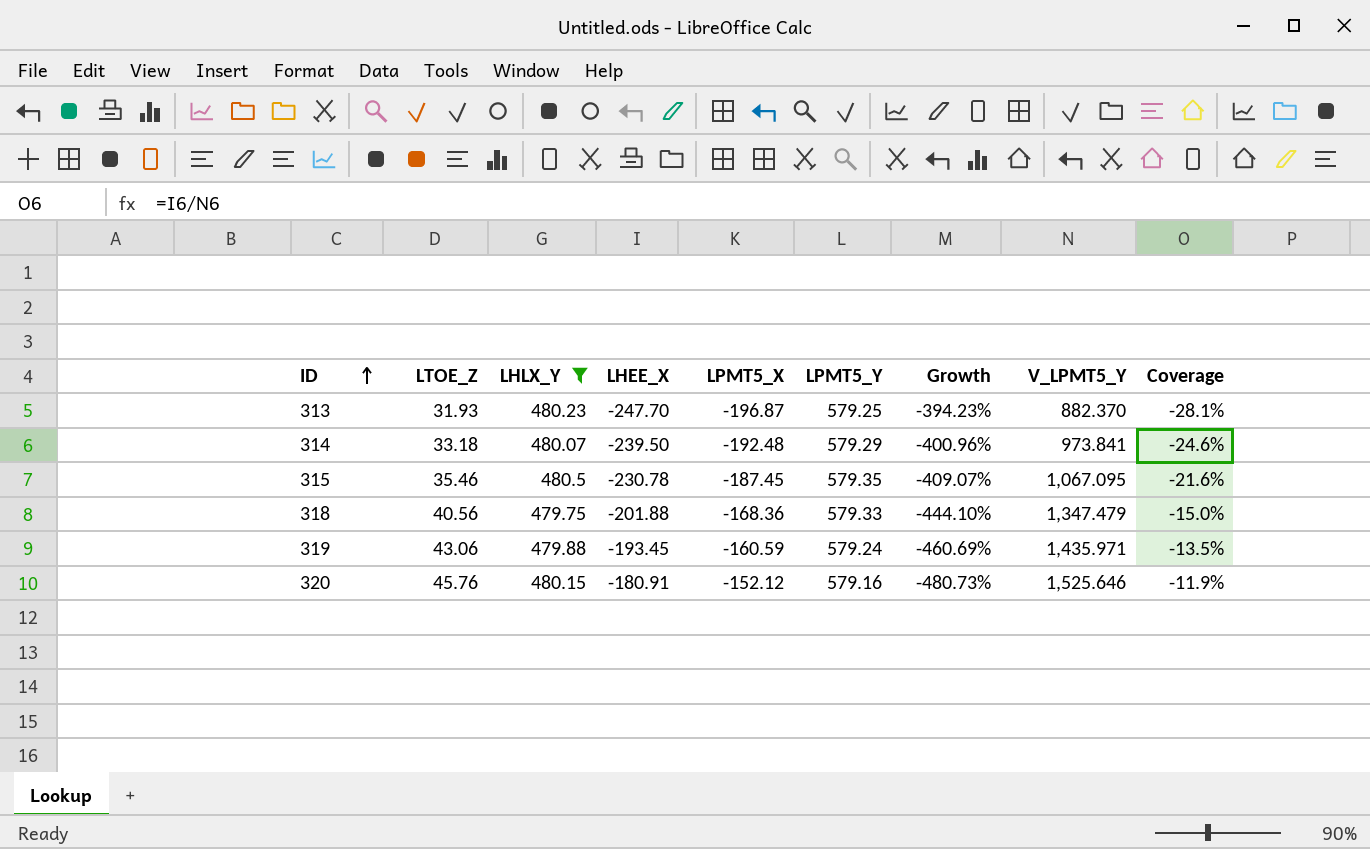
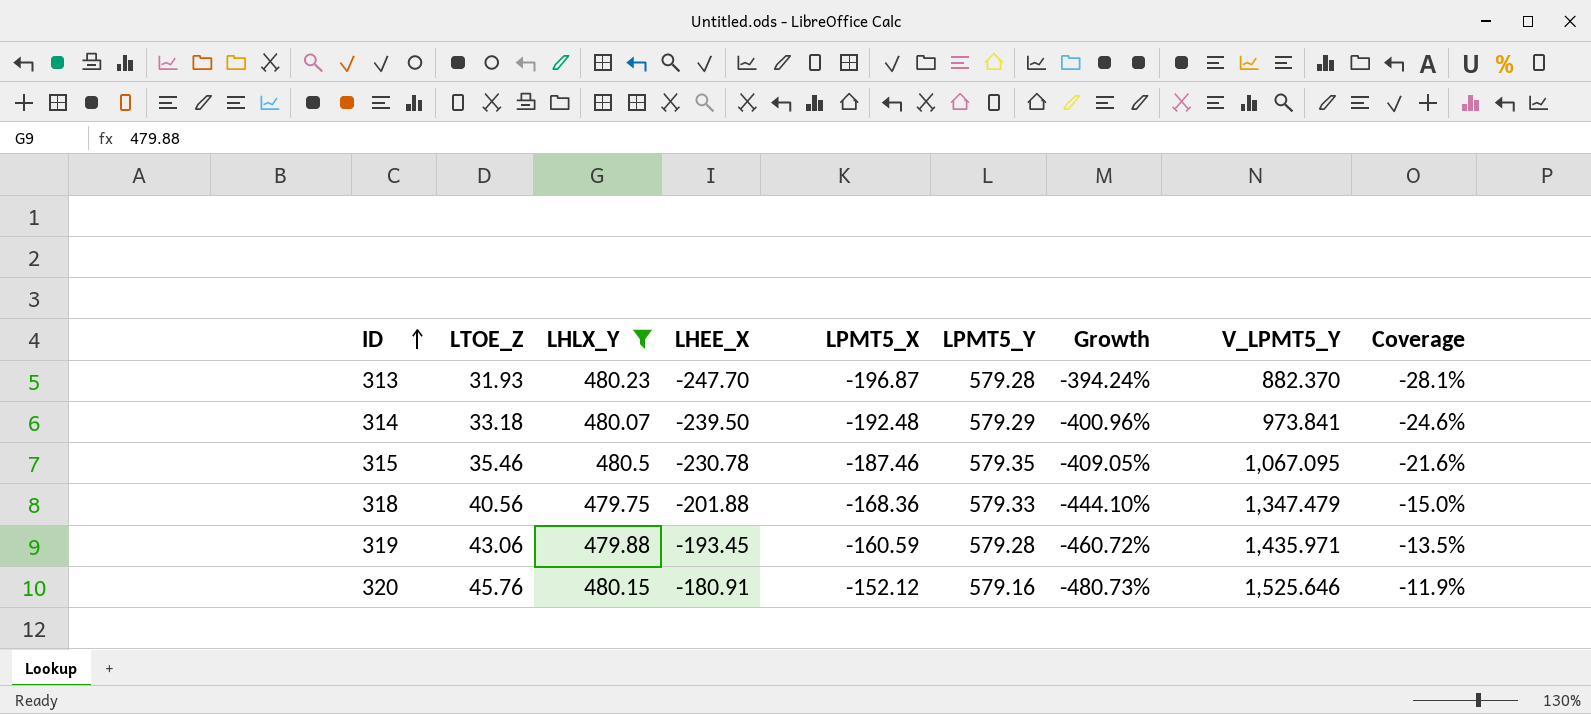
313 | LPMT5_Y: 579.25 -> 579.28
313 | Growth: -394.23% -> -394.24%
315 | LPMT5_X: -187.45 -> -187.46
315 | Growth: -409.07% -> -409.05%
319 | LPMT5_Y: 579.24 -> 579.28
319 | Growth: -460.69% -> -460.72%

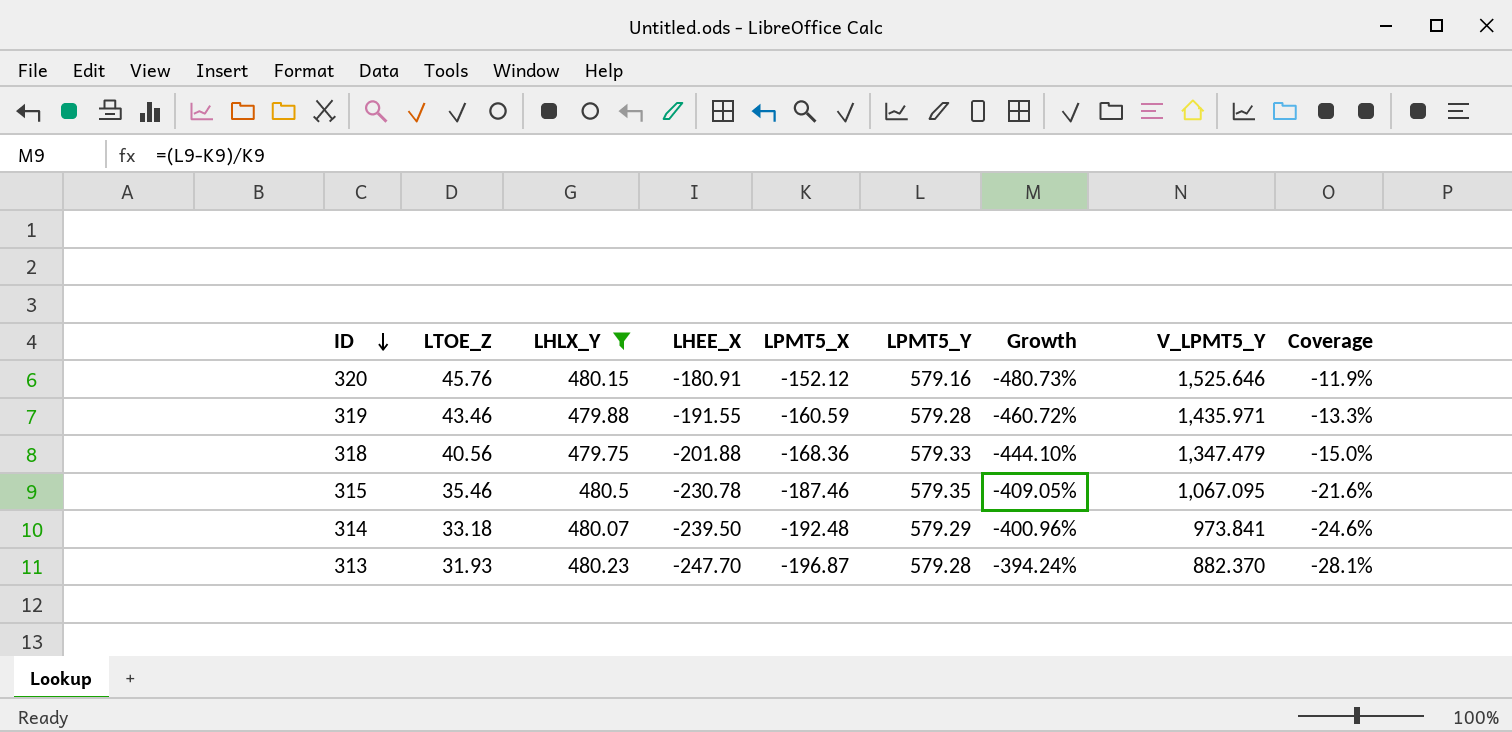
row order: ID ascending -> ID descending
319 | LTOE_Z: 43.06 -> 43.46
319 | LHEE_X: -193.45 -> -191.55
319 | Coverage: -13.5% -> -13.3%

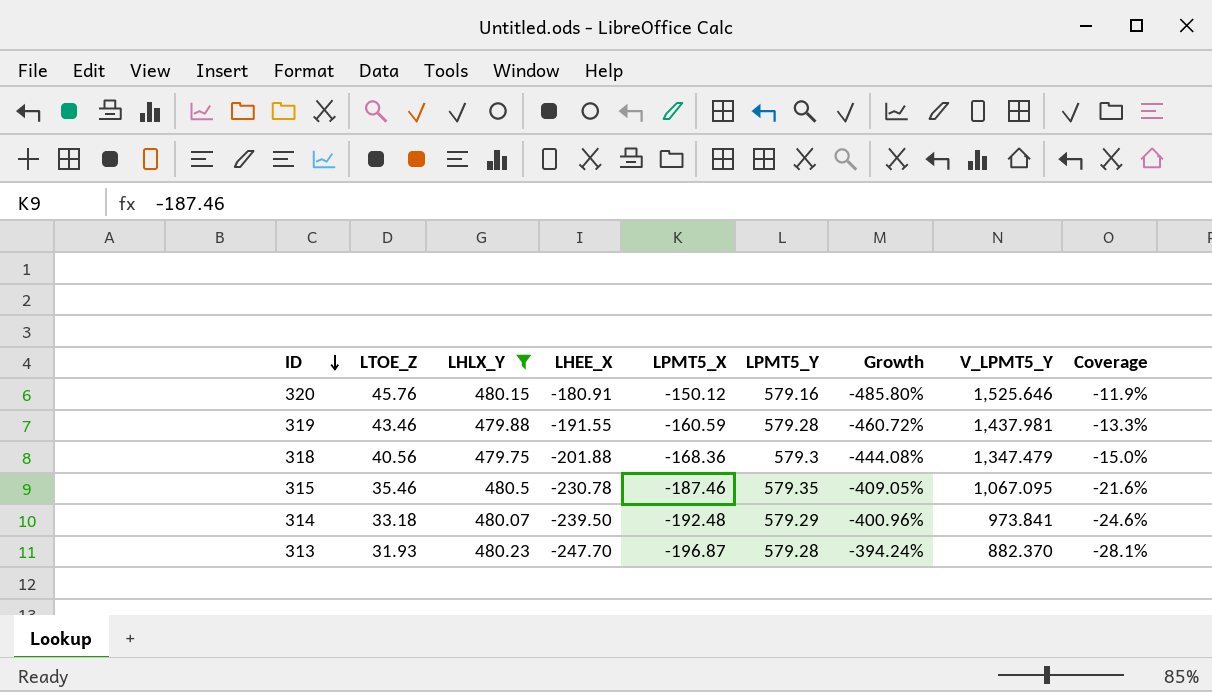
320 | LPMT5_X: -152.12 -> -150.12
320 | Growth: -480.73% -> -485.80%
319 | V_LPMT5_Y: 1,435.971 -> 1,437.981
318 | LPMT5_Y: 579.33 -> 579.3
318 | Growth: -444.10% -> -444.08%

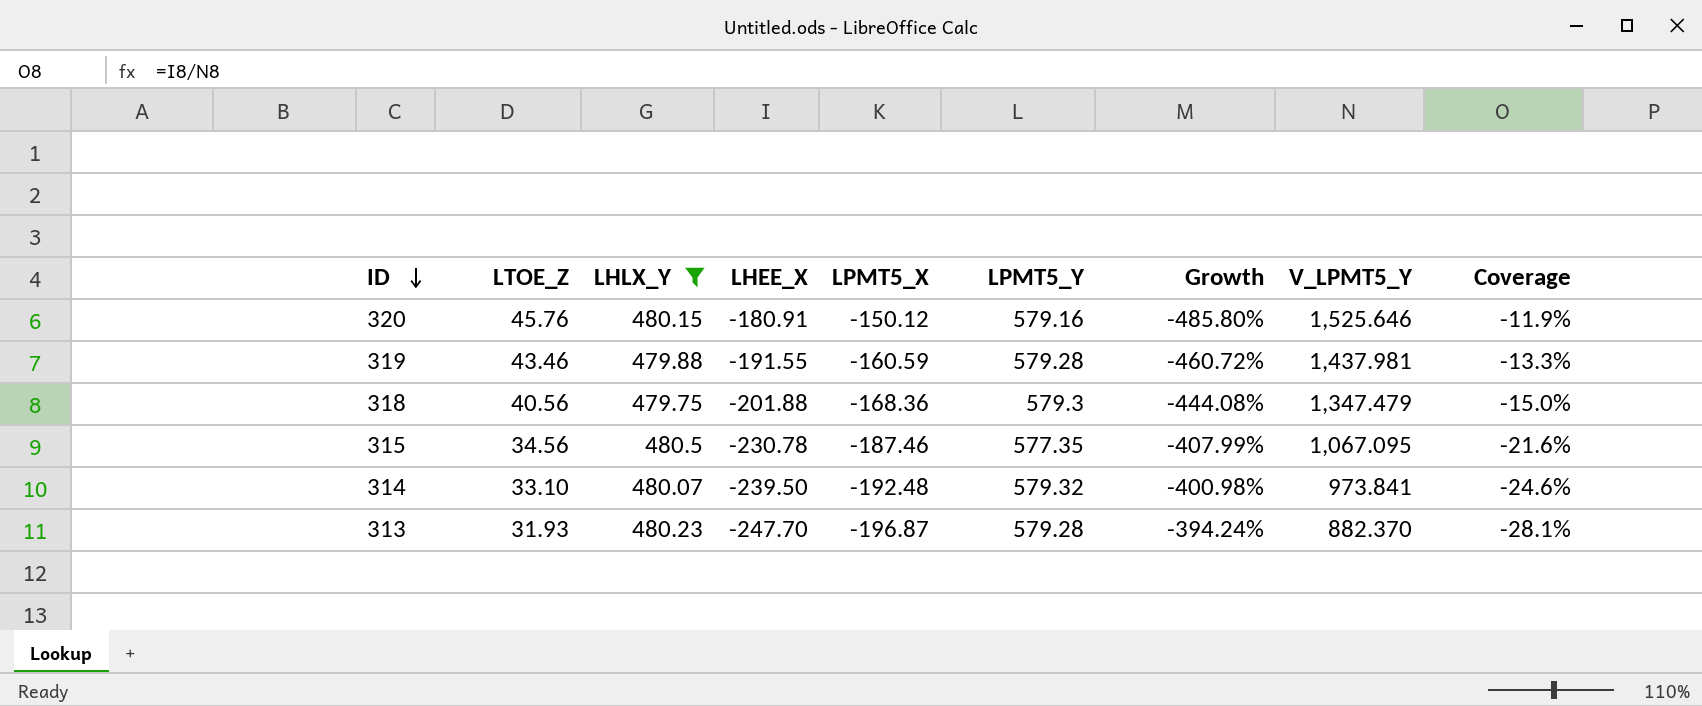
315 | LTOE_Z: 35.46 -> 34.56
315 | LPMT5_Y: 579.35 -> 577.35
315 | Growth: -409.05% -> -407.99%
314 | LTOE_Z: 33.18 -> 33.10
314 | LPMT5_Y: 579.29 -> 579.32
314 | Growth: -400.96% -> -400.98%

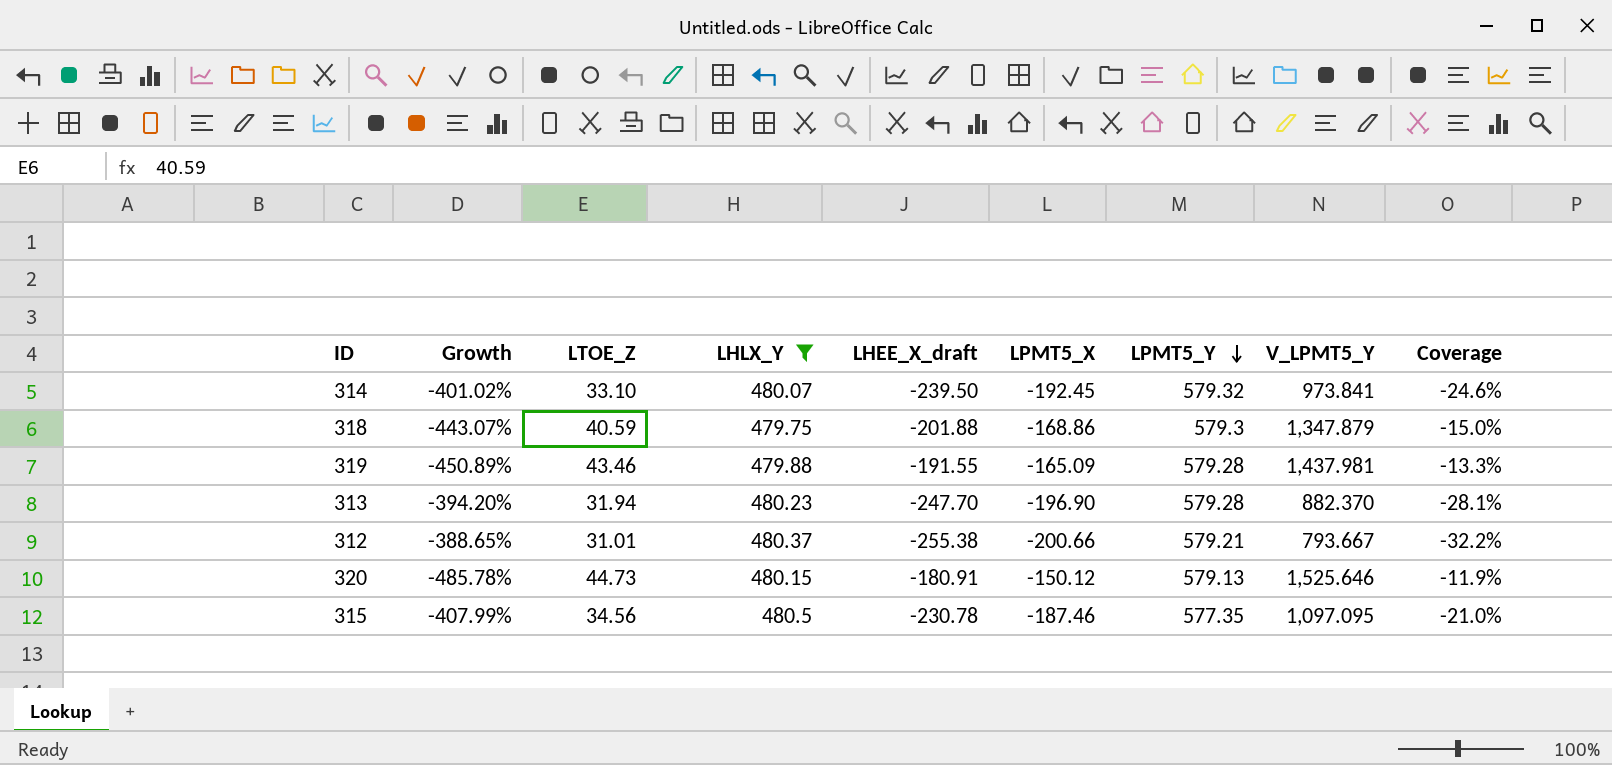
row order: ID descending -> LPMT5_Y descending
column Growth | position: 7 -> 2
column name: LHEE_X -> LHEE_X_draft
314 | Growth: -400.98% -> -401.02%
314 | LPMT5_X: -192.48 -> -192.45
318 | Growth: -444.08% -> -443.07%
318 | LTOE_Z: 40.56 -> 40.59
318 | LPMT5_X: -168.36 -> -168.86
318 | V_LPMT5_Y: 1,347.479 -> 1,347.879
319 | Growth: -460.72% -> -450.89%
319 | LPMT5_X: -160.59 -> -165.09
313 | Growth: -394.24% -> -394.20%
313 | LTOE_Z: 31.93 -> 31.94
313 | LPMT5_X: -196.87 -> -196.90
row 312: none -> -388.65% | 31.01 | 480.37 | -255.38 | -200.66 | 579.21 | 793.667 | -32.2%
320 | Growth: -485.80% -> -485.78%
320 | LTOE_Z: 45.76 -> 44.73
320 | LPMT5_Y: 579.16 -> 579.13
315 | V_LPMT5_Y: 1,067.095 -> 1,097.095
315 | Coverage: -21.6% -> -21.0%

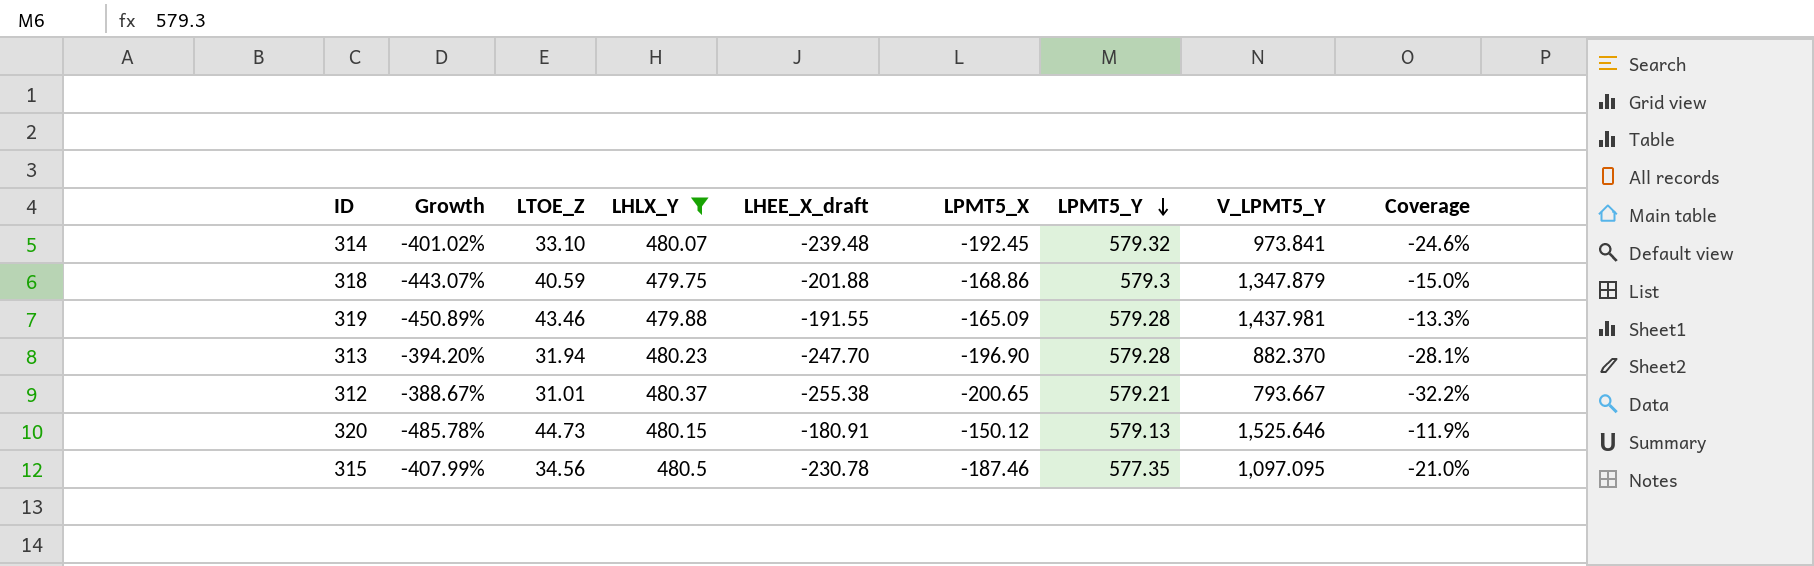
314 | LHEE_X_draft: -239.50 -> -239.48
312 | Growth: -388.65% -> -388.67%
312 | LPMT5_X: -200.66 -> -200.65

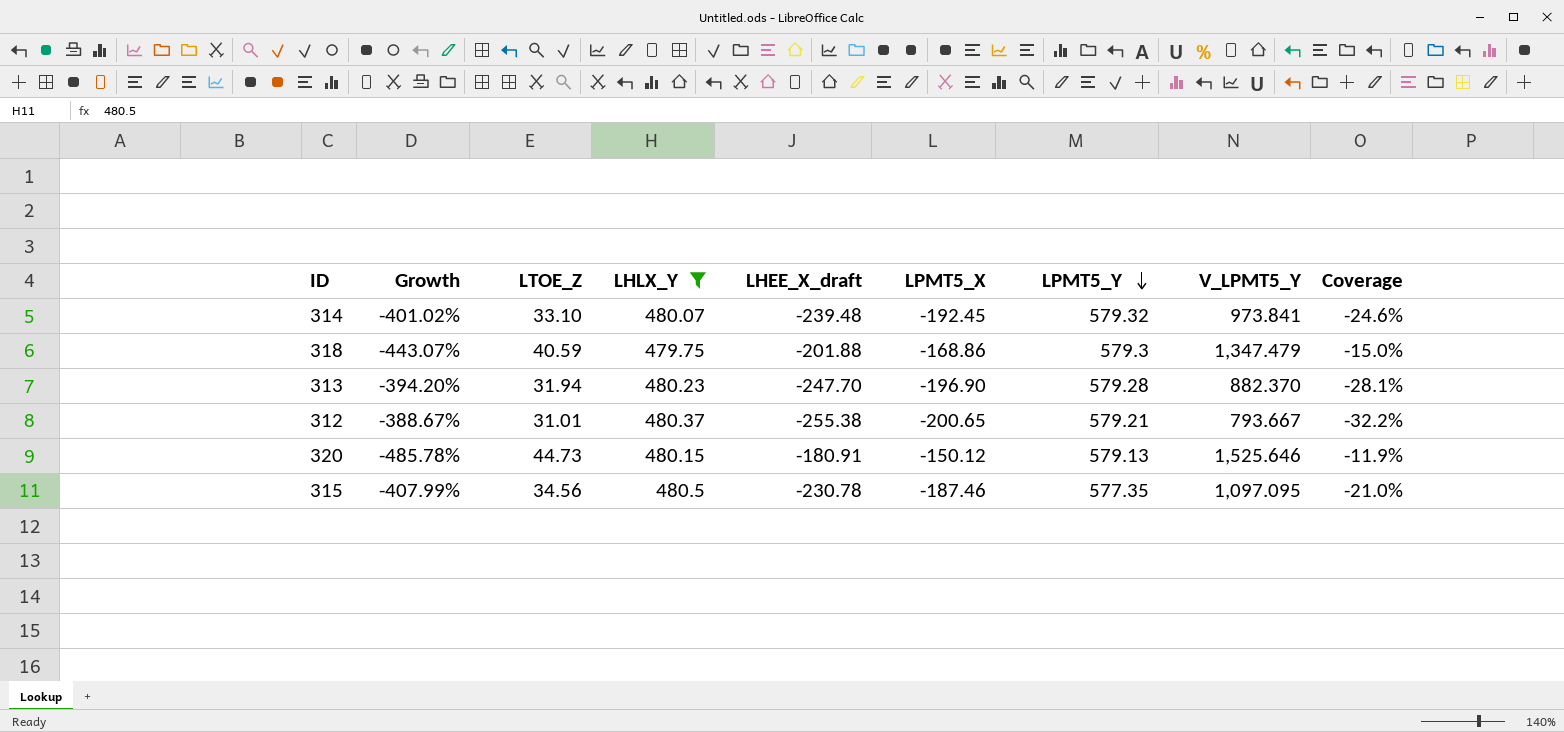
row 319: -450.89% | 43.46 | 479.88 | -191.55 | -165.09 | 579.28 | 1,437.981 | -13.3% -> none
318 | V_LPMT5_Y: 1,347.879 -> 1,347.479

